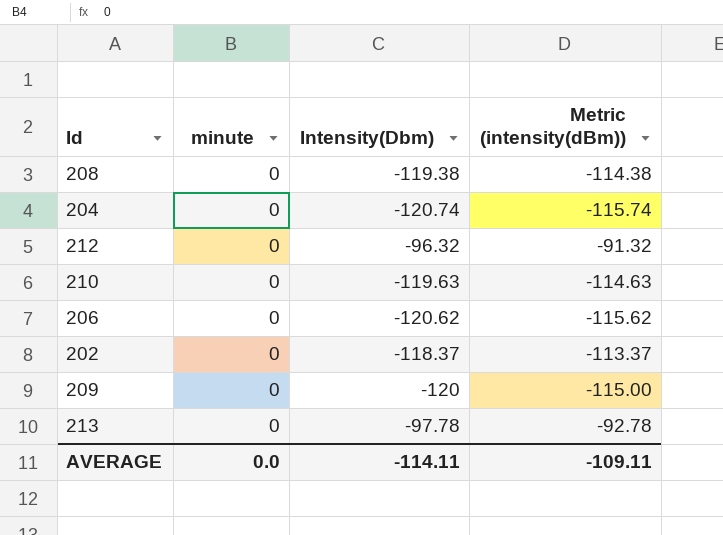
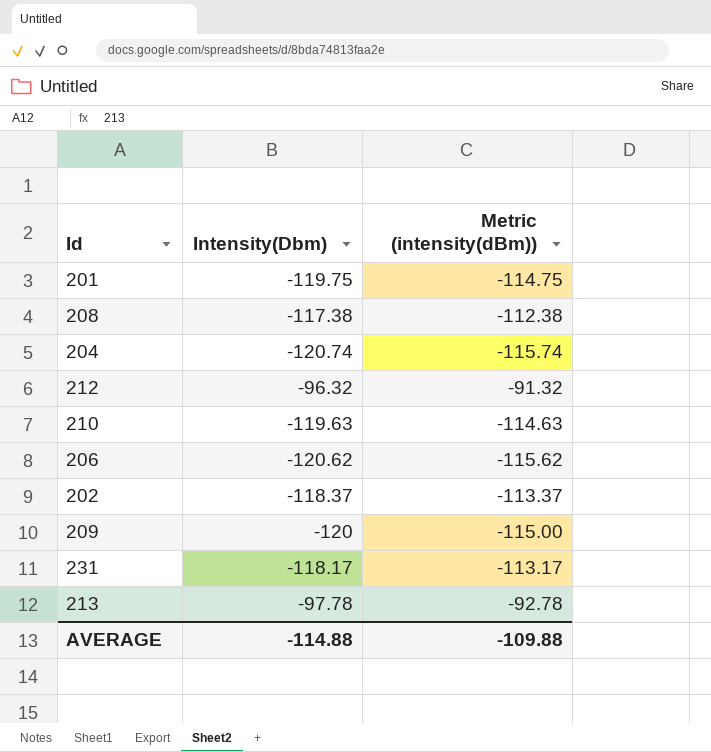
column minute | position: 2 -> none
row 201: none -> -119.75 | -114.75
208 | Intensity(Dbm): -119.38 -> -117.38
208 | Metric (intensity(dBm)): -114.38 -> -112.38
row 231: none -> -118.17 | -113.17
AVERAGE | Intensity(Dbm): -114.11 -> -114.88
AVERAGE | Metric (intensity(dBm)): -109.11 -> -109.88

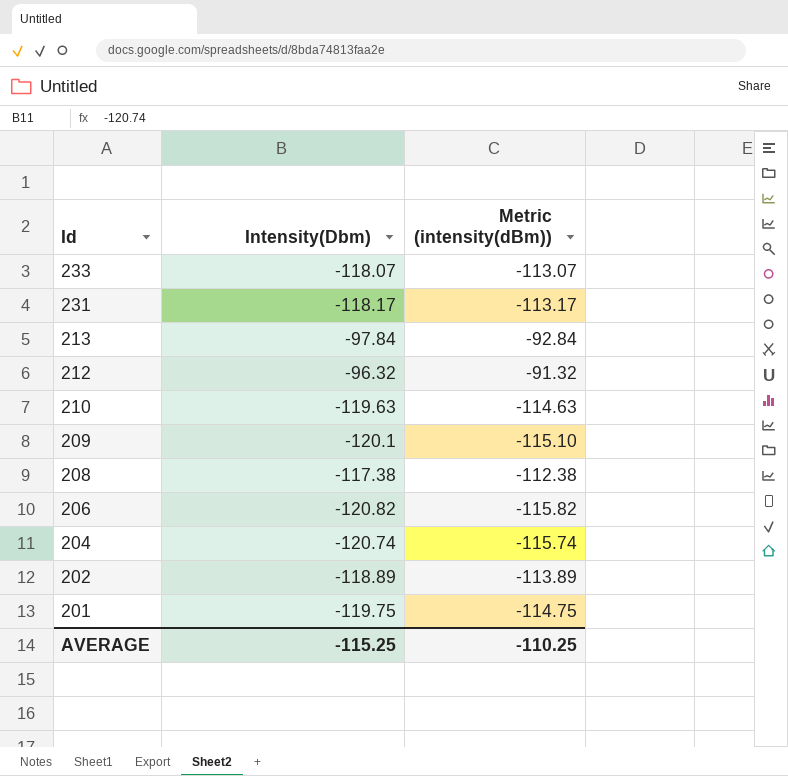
row order: none -> Id descending
row 233: none -> -118.07 | -113.07
213 | Intensity(Dbm): -97.78 -> -97.84
213 | Metric (intensity(dBm)): -92.78 -> -92.84
209 | Intensity(Dbm): -120 -> -120.1
209 | Metric (intensity(dBm)): -115.00 -> -115.10
206 | Intensity(Dbm): -120.62 -> -120.82
206 | Metric (intensity(dBm)): -115.62 -> -115.82
202 | Intensity(Dbm): -118.37 -> -118.89
202 | Metric (intensity(dBm)): -113.37 -> -113.89
AVERAGE | Intensity(Dbm): -114.88 -> -115.25
AVERAGE | Metric (intensity(dBm)): -109.88 -> -110.25

